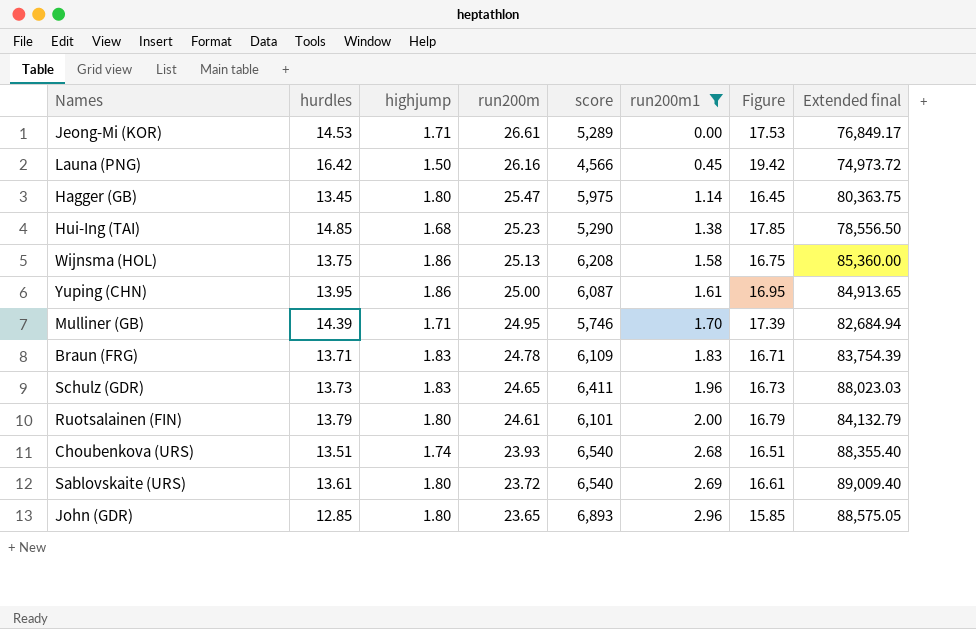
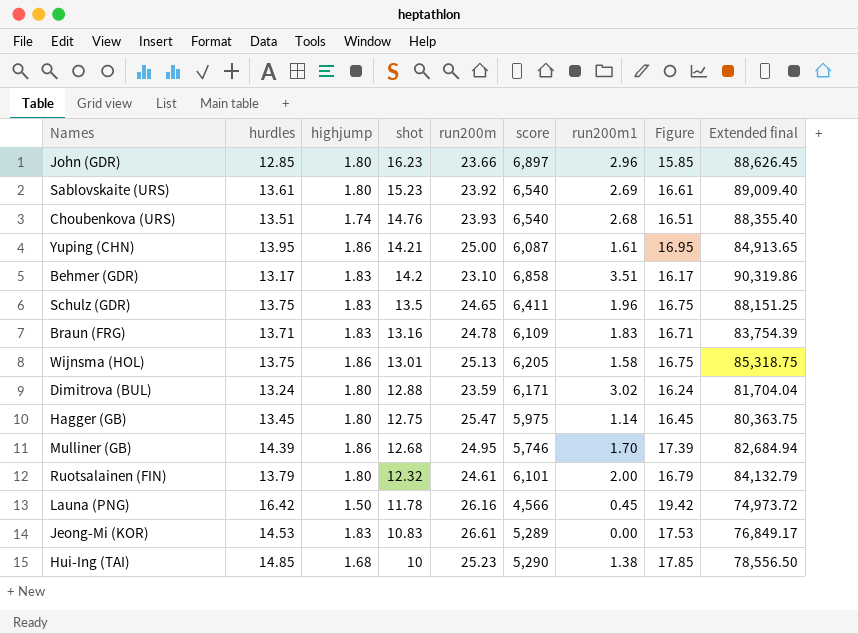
filter: run200m1 <= 2.96 -> none
row order: run200m descending -> shot descending
column shot | position: none -> 4
John (GDR) | run200m: 23.65 -> 23.66
John (GDR) | score: 6,893 -> 6,897
John (GDR) | Extended final: 88,575.05 -> 88,626.45
Sablovskaite (URS) | run200m: 23.72 -> 23.92
Schulz (GDR) | hurdles: 13.73 -> 13.75
Schulz (GDR) | Figure: 16.73 -> 16.75
Schulz (GDR) | Extended final: 88,023.03 -> 88,151.25
Wijnsma (HOL) | score: 6,208 -> 6,205
Wijnsma (HOL) | Extended final: 85,360.00 -> 85,318.75
Mulliner (GB) | highjump: 1.71 -> 1.86
Jeong-Mi (KOR) | highjump: 1.71 -> 1.83

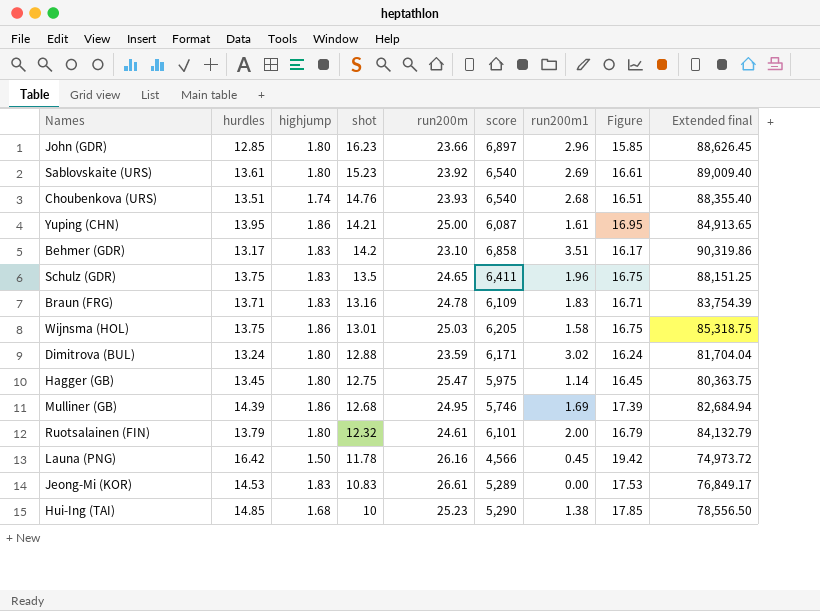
Wijnsma (HOL) | run200m: 25.13 -> 25.03
Mulliner (GB) | run200m1: 1.70 -> 1.69

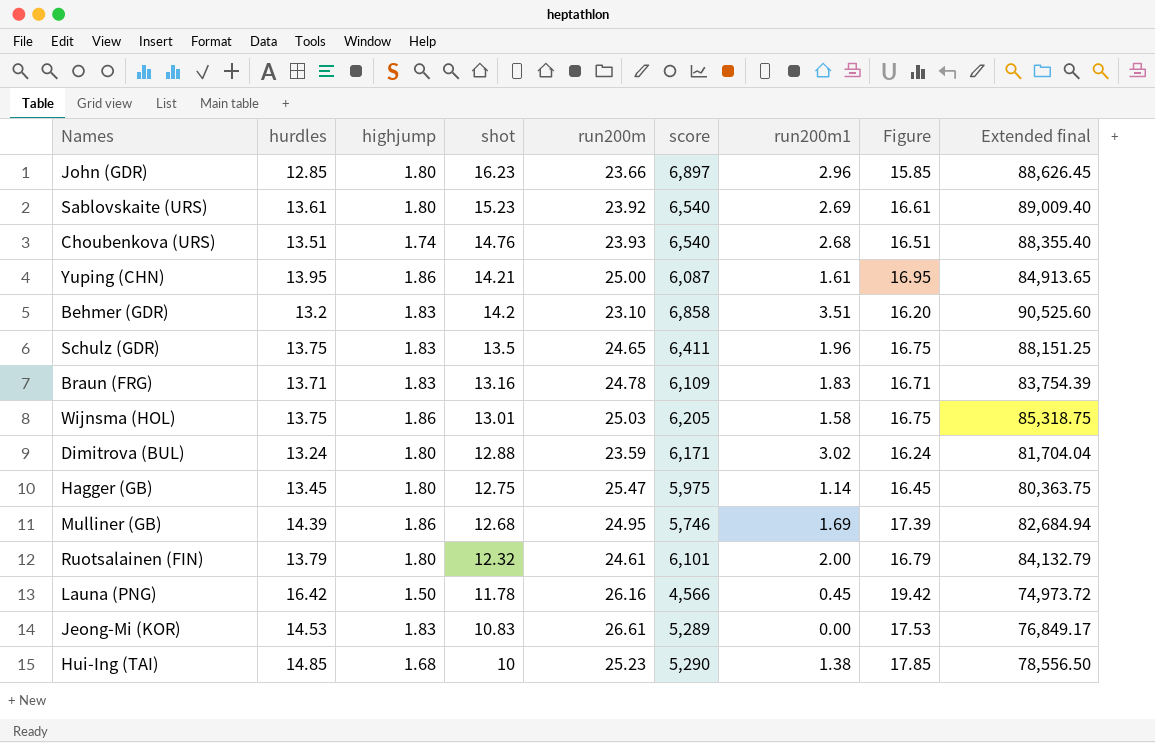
Behmer (GDR) | hurdles: 13.17 -> 13.2
Behmer (GDR) | Figure: 16.17 -> 16.20
Behmer (GDR) | Extended final: 90,319.86 -> 90,525.60

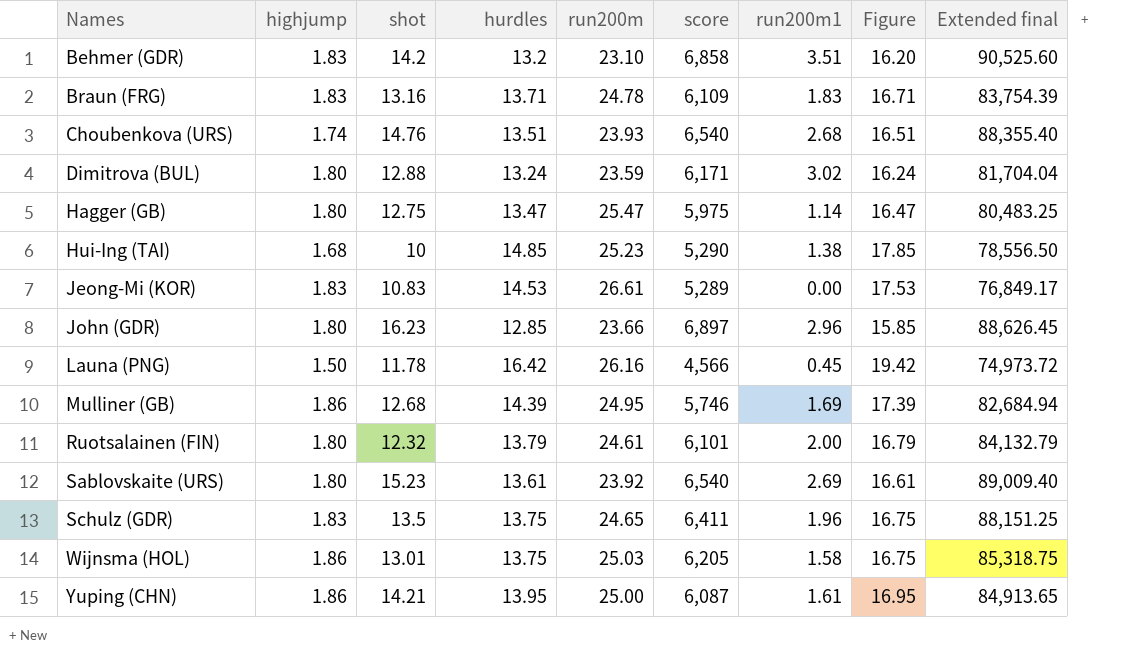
row order: shot descending -> Names ascending
column hurdles | position: 2 -> 4
Hagger (GB) | hurdles: 13.45 -> 13.47
Hagger (GB) | Figure: 16.45 -> 16.47
Hagger (GB) | Extended final: 80,363.75 -> 80,483.25

